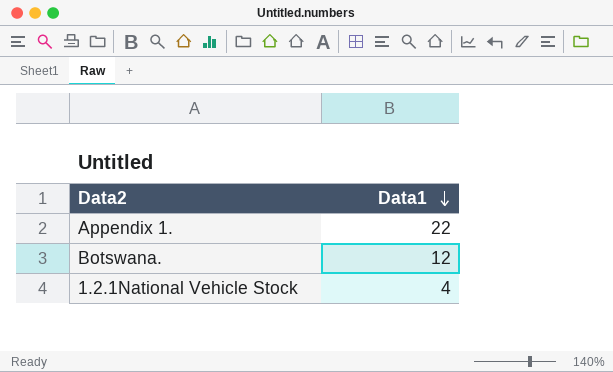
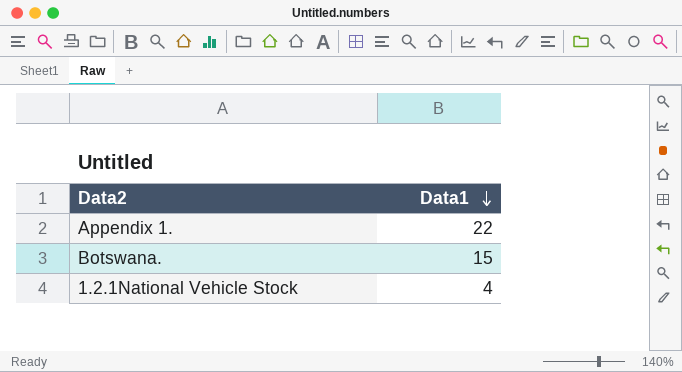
Botswana. | Data1: 12 -> 15

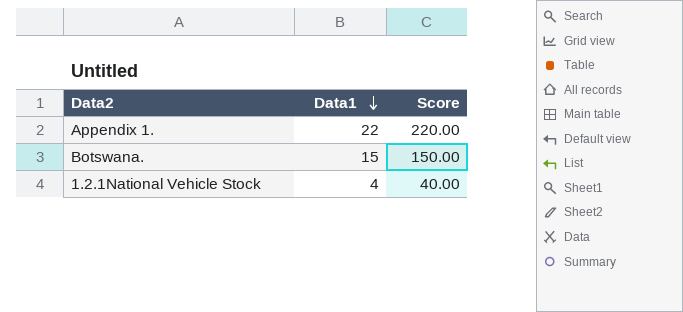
column Score | formula: none -> [Data1] * 10

